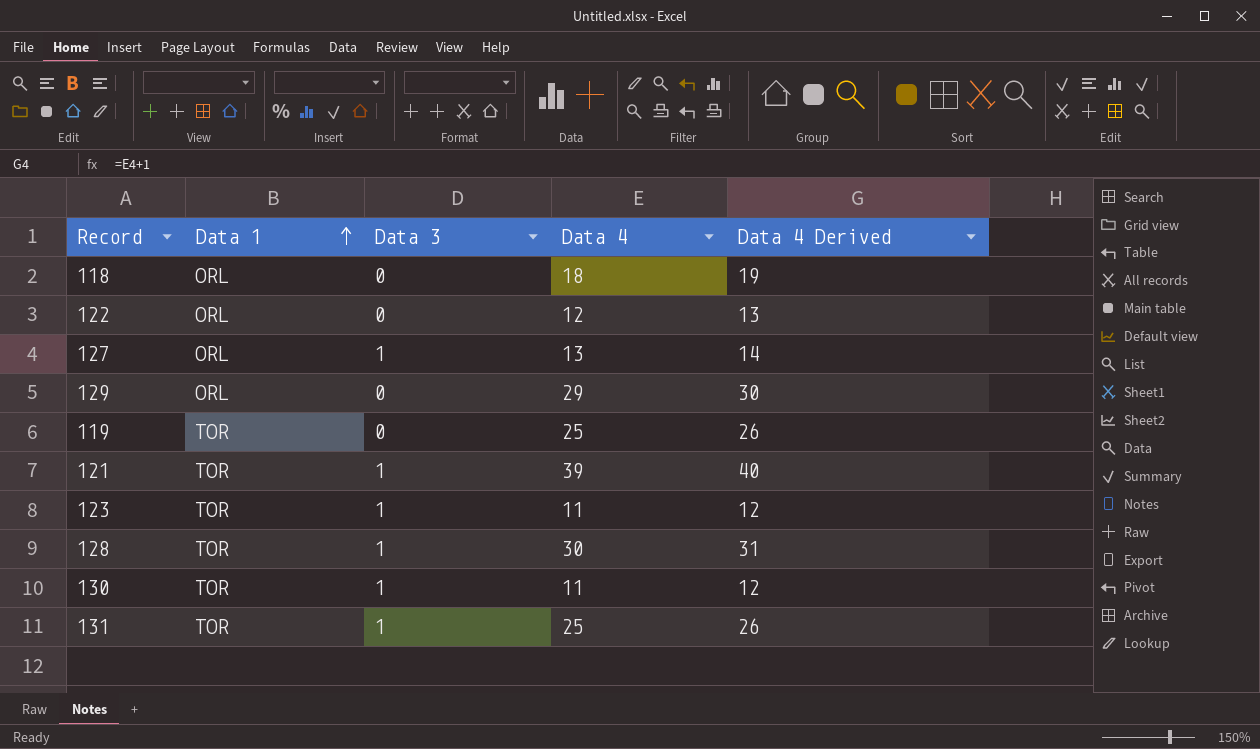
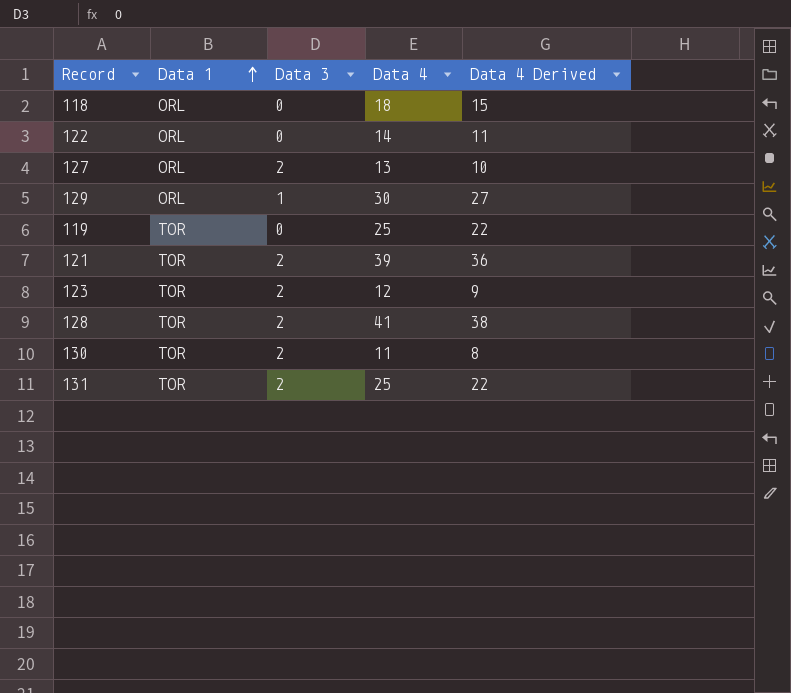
column Data 4 Derived | formula: [Data 4] + 1 -> [Data 4] - 3
122 | Data 4: 12 -> 14
127 | Data 3: 1 -> 2
129 | Data 3: 0 -> 1
129 | Data 4: 29 -> 30
121 | Data 3: 1 -> 2
123 | Data 3: 1 -> 2
123 | Data 4: 11 -> 12
128 | Data 3: 1 -> 2
128 | Data 4: 30 -> 41
130 | Data 3: 1 -> 2
131 | Data 3: 1 -> 2

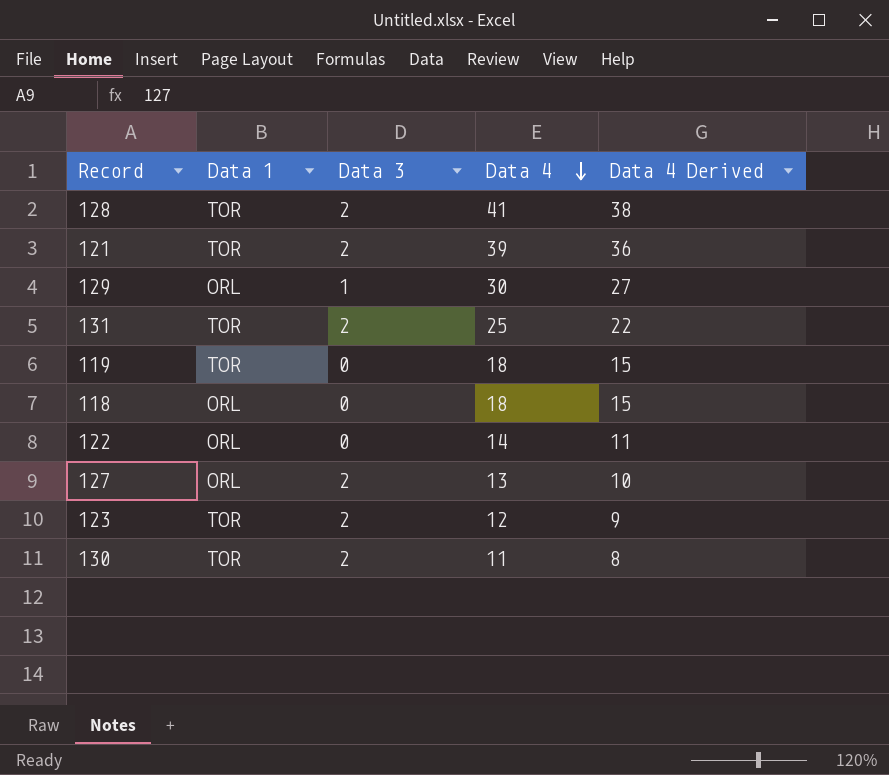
row order: Data 1 ascending -> Data 4 descending
119 | Data 4: 25 -> 18
119 | Data 4 Derived: 22 -> 15

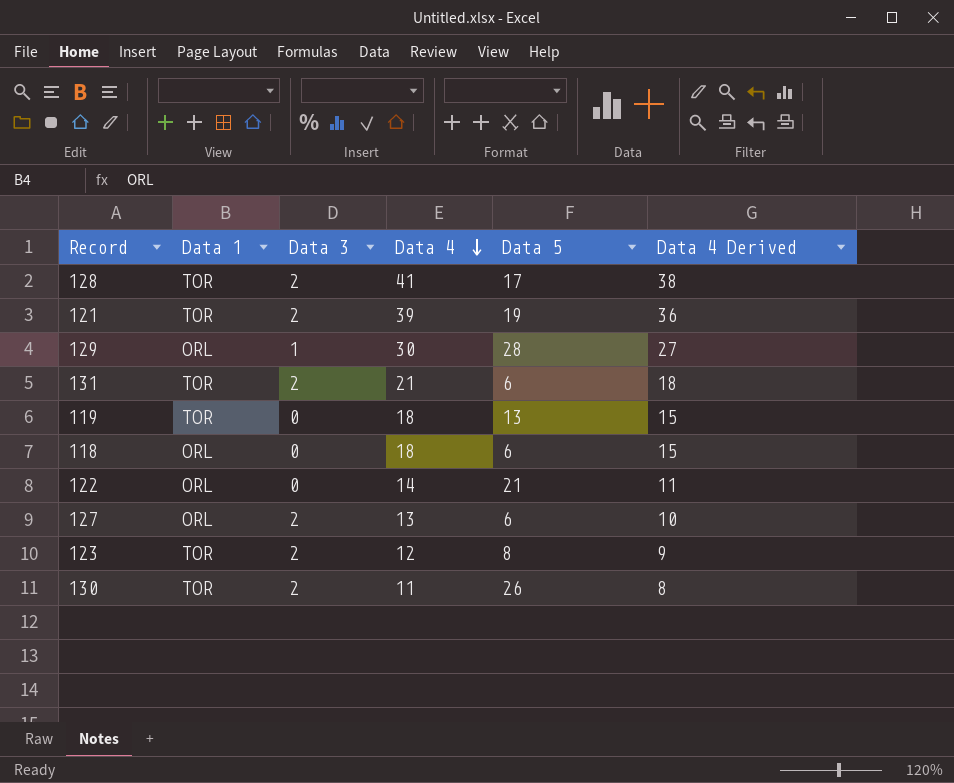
column Data 5 | position: none -> 5
131 | Data 4: 25 -> 21
131 | Data 4 Derived: 22 -> 18

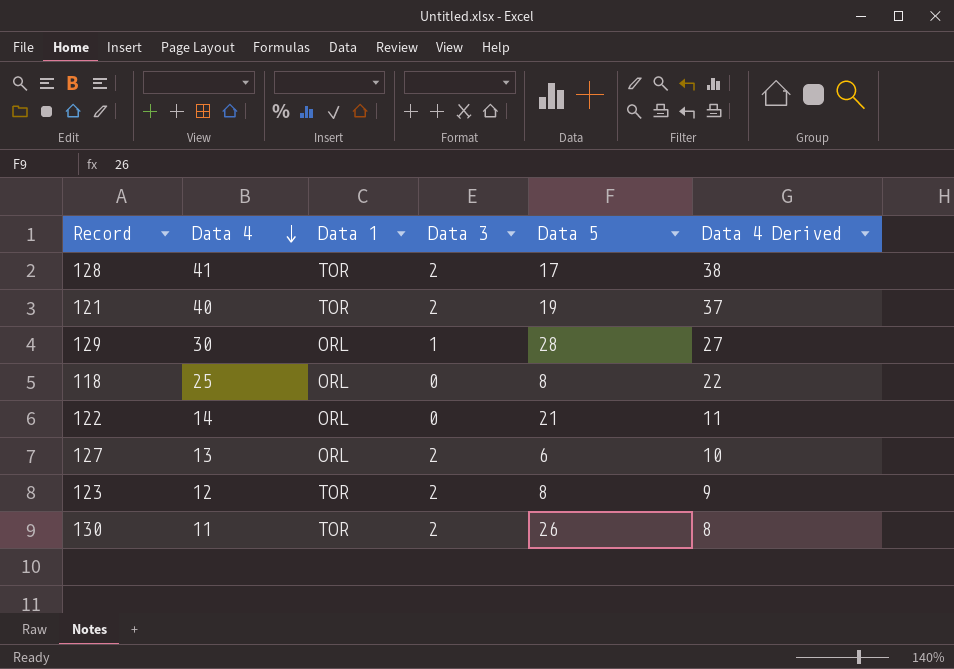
column Data 4 | position: 4 -> 2
row 131: TOR | 2 | 21 | 6 | 18 -> none
row 119: TOR | 0 | 18 | 13 | 15 -> none
121 | Data 4: 39 -> 40
121 | Data 4 Derived: 36 -> 37
118 | Data 4: 18 -> 25
118 | Data 5: 6 -> 8
118 | Data 4 Derived: 15 -> 22

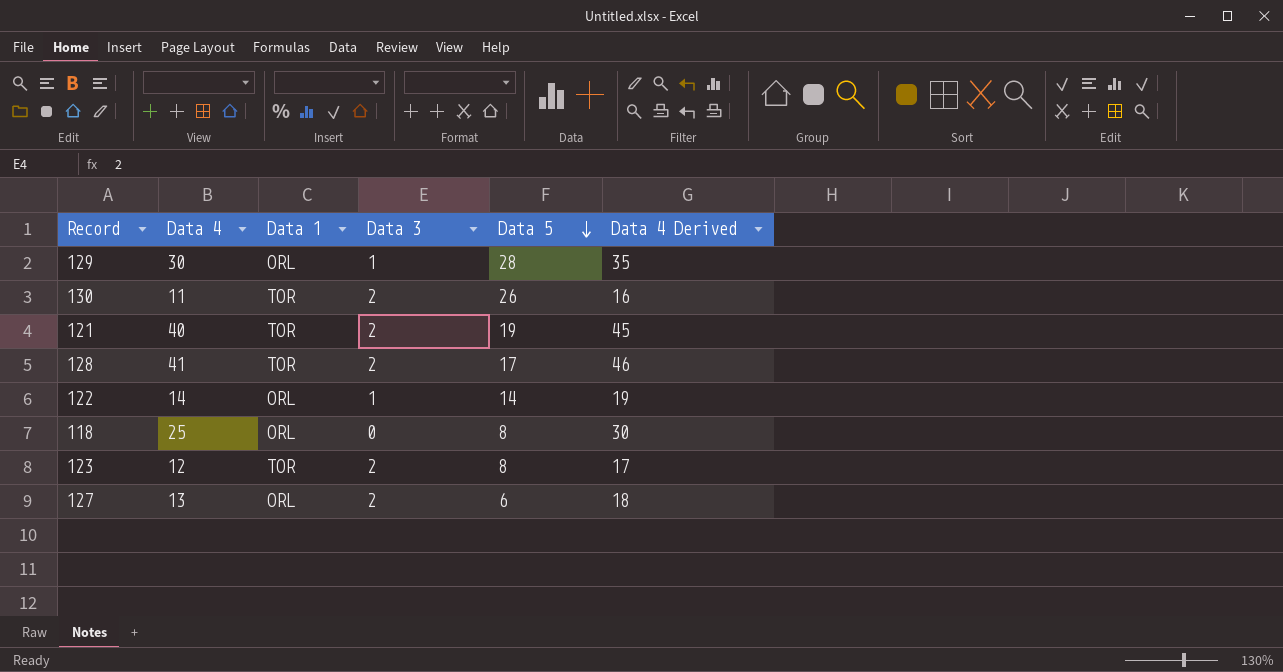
row order: Data 4 descending -> Data 5 descending
column Data 4 Derived | formula: [Data 4] - 3 -> [Data 4] + 5
122 | Data 3: 0 -> 1
122 | Data 5: 21 -> 14

